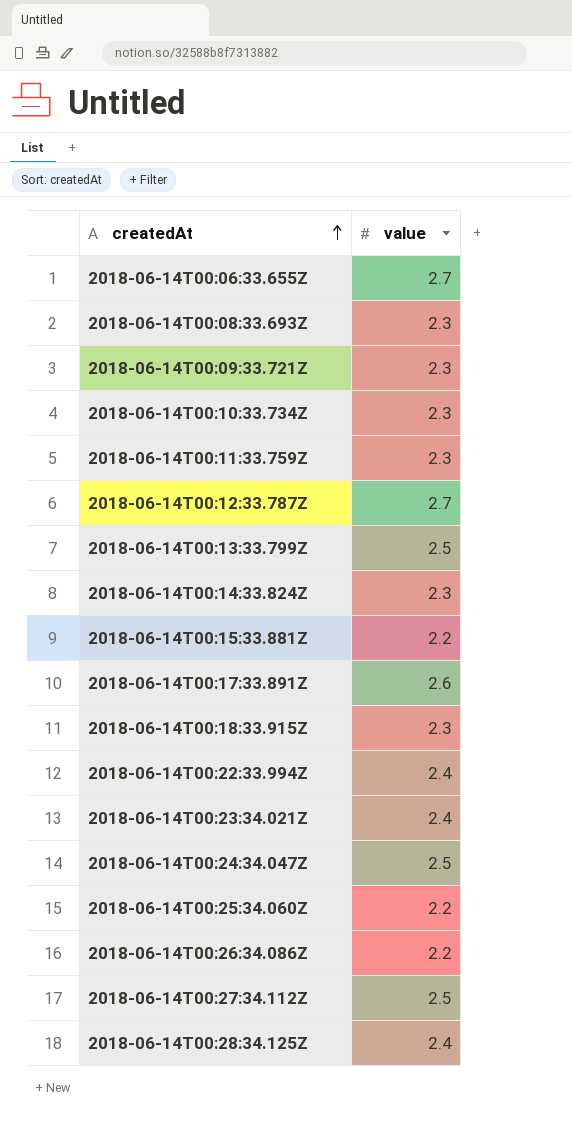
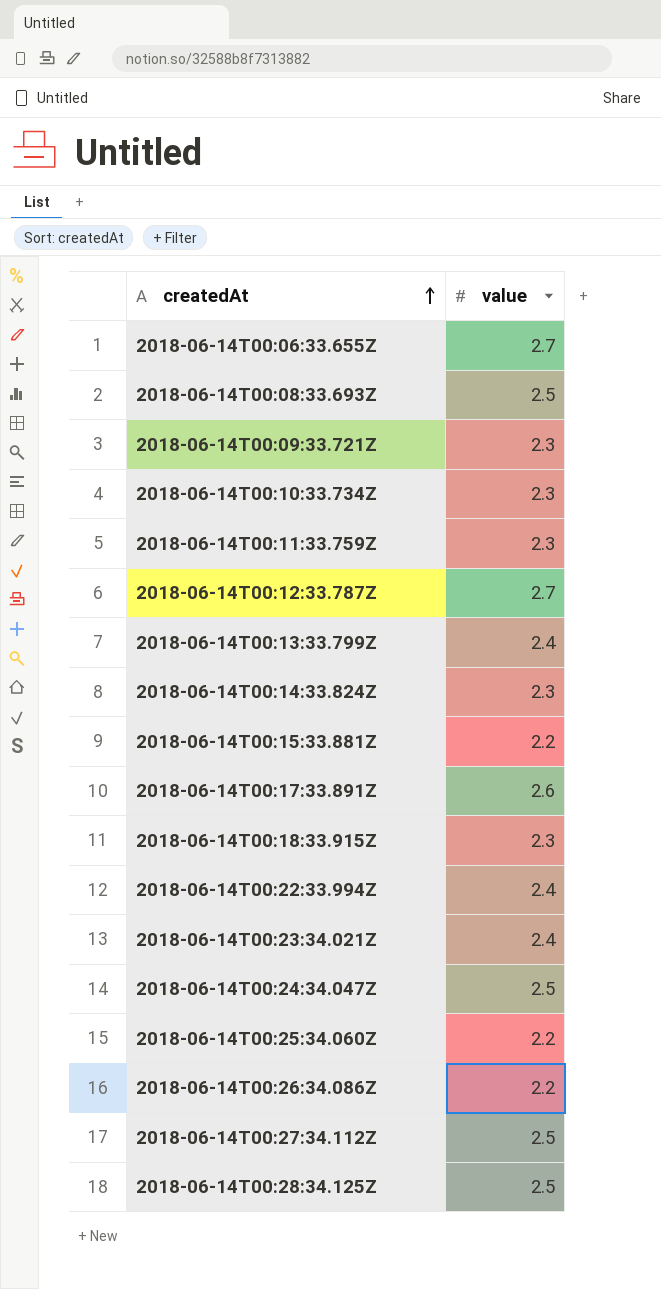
2018-06-14T00:08:33.693Z | value: 2.3 -> 2.5
2018-06-14T00:13:33.799Z | value: 2.5 -> 2.4
2018-06-14T00:28:34.125Z | value: 2.4 -> 2.5

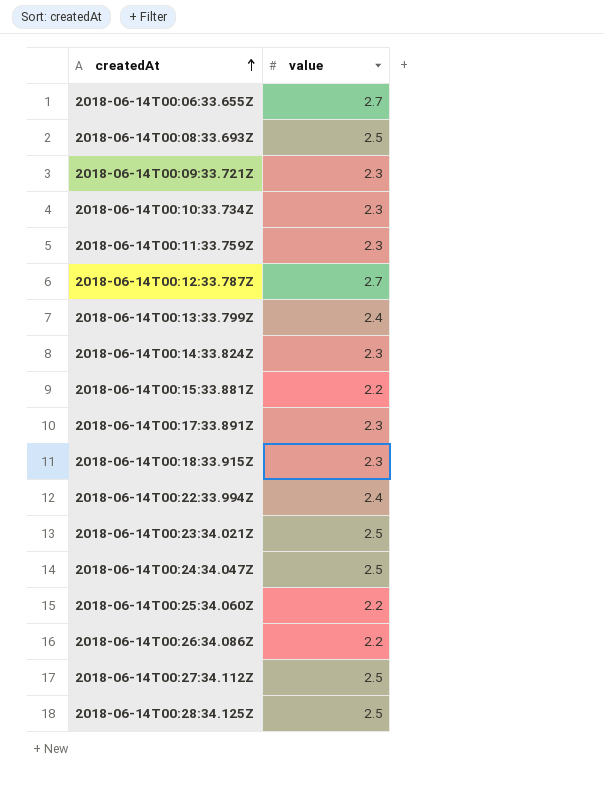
2018-06-14T00:17:33.891Z | value: 2.6 -> 2.3
2018-06-14T00:23:34.021Z | value: 2.4 -> 2.5

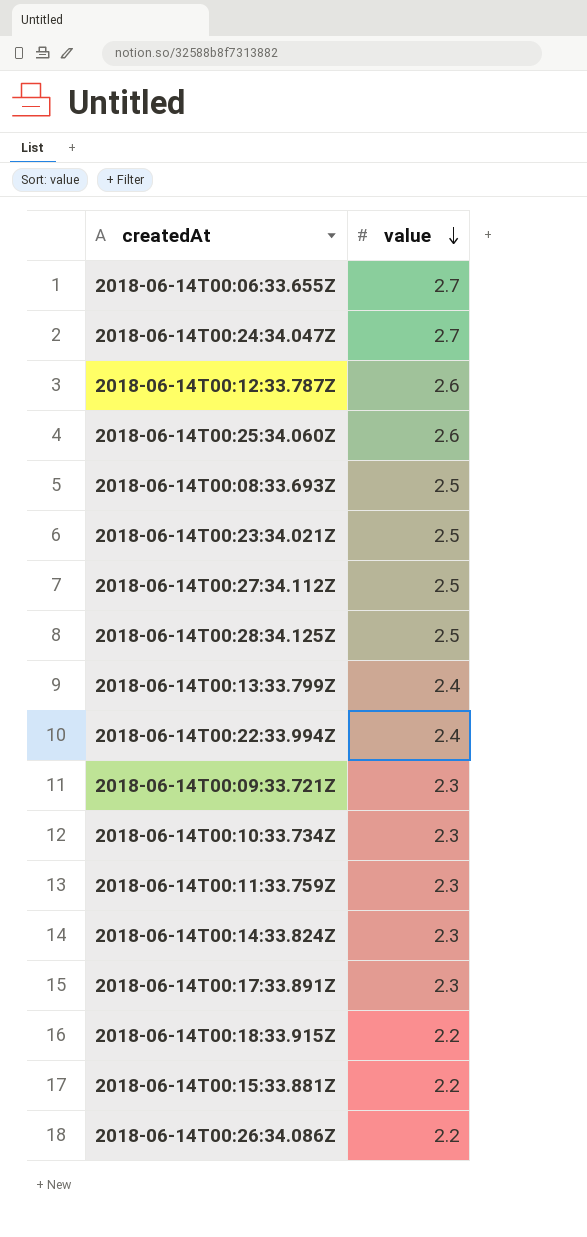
row order: createdAt ascending -> value descending
2018-06-14T00:24:34.047Z | value: 2.5 -> 2.7
2018-06-14T00:12:33.787Z | value: 2.7 -> 2.6
2018-06-14T00:25:34.060Z | value: 2.2 -> 2.6
2018-06-14T00:18:33.915Z | value: 2.3 -> 2.2

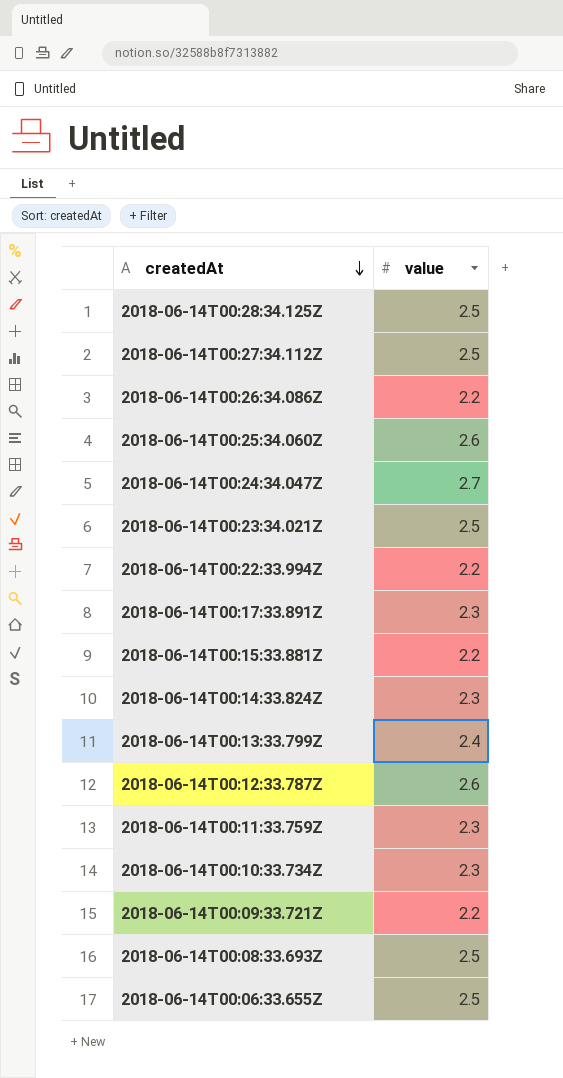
row order: value descending -> createdAt descending
row 2018-06-14T00:18:33.915Z: 2.2 -> none
2018-06-14T00:22:33.994Z | value: 2.4 -> 2.2
2018-06-14T00:09:33.721Z | value: 2.3 -> 2.2
2018-06-14T00:06:33.655Z | value: 2.7 -> 2.5

